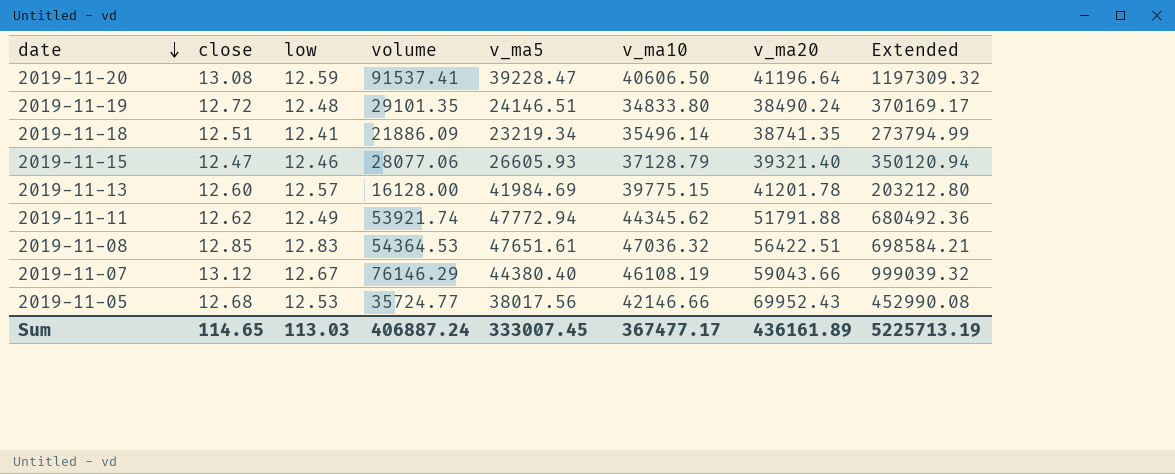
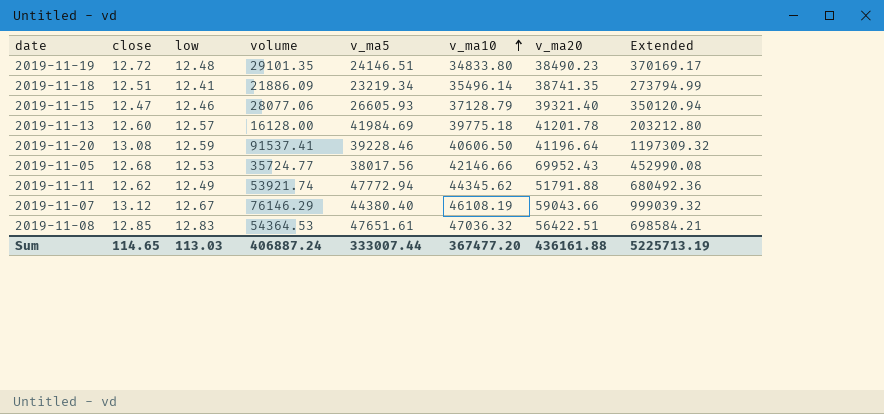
row order: date descending -> v_ma10 ascending
2019-11-19 | v_ma20: 38490.24 -> 38490.23
2019-11-13 | v_ma10: 39775.15 -> 39775.18
2019-11-20 | v_ma5: 39228.47 -> 39228.46
Sum | v_ma5: 333007.45 -> 333007.44
Sum | v_ma10: 367477.17 -> 367477.20
Sum | v_ma20: 436161.89 -> 436161.88

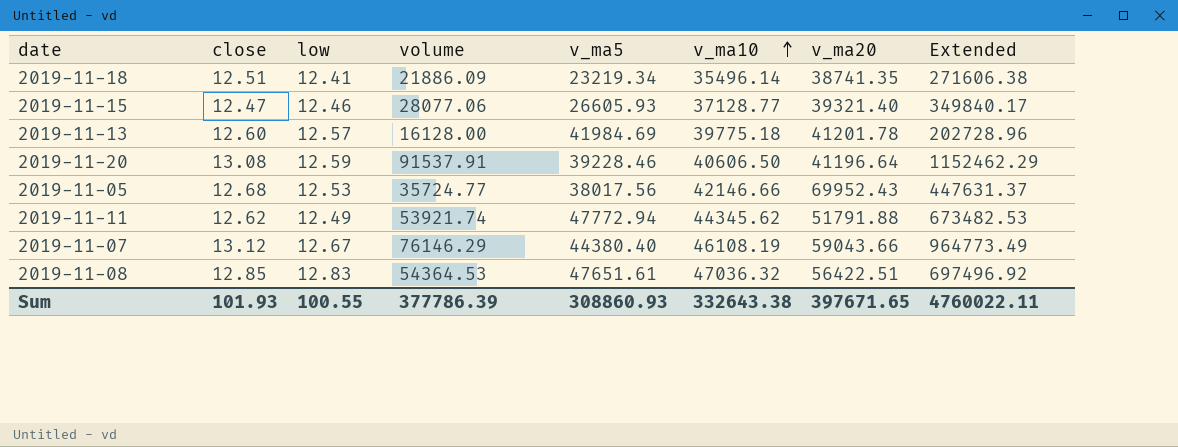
column Extended | formula: [close] * [volume] -> [low] * [volume]
row 2019-11-19: 12.72 | 12.48 | 29101.35 | 24146.51 | 34833.80 | 38490.23 | 370169.17 -> none
2019-11-15 | v_ma10: 37128.79 -> 37128.77
2019-11-20 | volume: 91537.41 -> 91537.91
Sum | close: 114.65 -> 101.93
Sum | low: 113.03 -> 100.55
Sum | volume: 406887.24 -> 377786.39
Sum | v_ma5: 333007.44 -> 308860.93
Sum | v_ma10: 367477.20 -> 332643.38
Sum | v_ma20: 436161.88 -> 397671.65
Sum | Extended: 5225713.19 -> 4760022.11

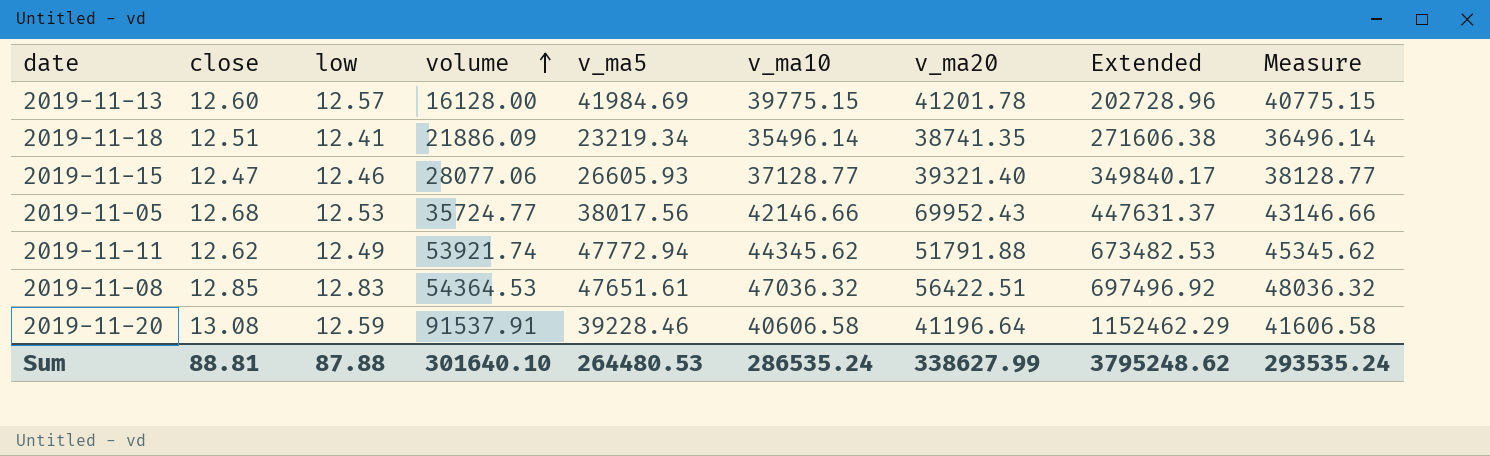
row order: v_ma10 ascending -> volume ascending
column Measure | formula: none -> [v_ma10] + 1000
row 2019-11-07: 13.12 | 12.67 | 76146.29 | 44380.40 | 46108.19 | 59043.66 | 964773.49 -> none
2019-11-13 | v_ma10: 39775.18 -> 39775.15
2019-11-20 | v_ma10: 40606.50 -> 40606.58
Sum | close: 101.93 -> 88.81
Sum | low: 100.55 -> 87.88
Sum | volume: 377786.39 -> 301640.10
Sum | v_ma5: 308860.93 -> 264480.53
Sum | v_ma10: 332643.38 -> 286535.24
Sum | v_ma20: 397671.65 -> 338627.99
Sum | Extended: 4760022.11 -> 3795248.62

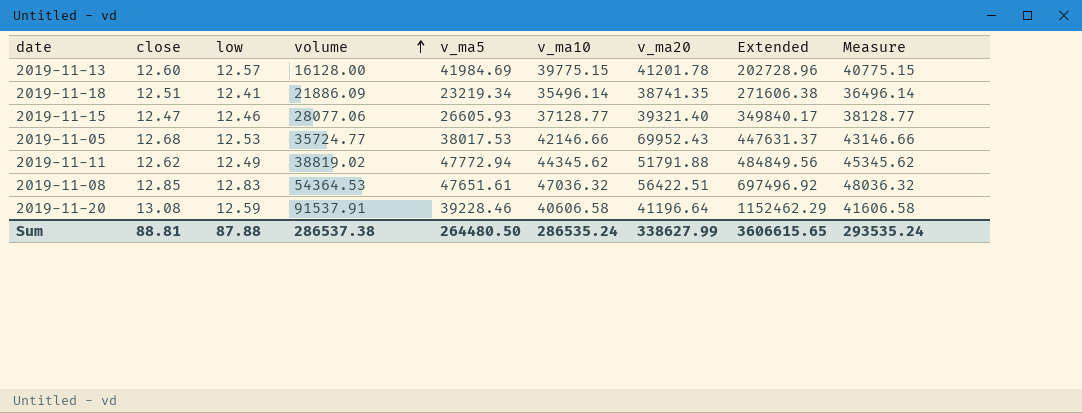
2019-11-05 | v_ma5: 38017.56 -> 38017.53
2019-11-11 | volume: 53921.74 -> 38819.02
2019-11-11 | Extended: 673482.53 -> 484849.56
Sum | volume: 301640.10 -> 286537.38
Sum | v_ma5: 264480.53 -> 264480.50
Sum | Extended: 3795248.62 -> 3606615.65

